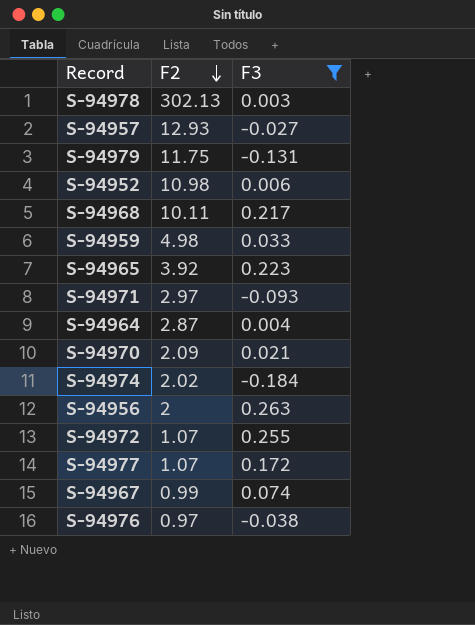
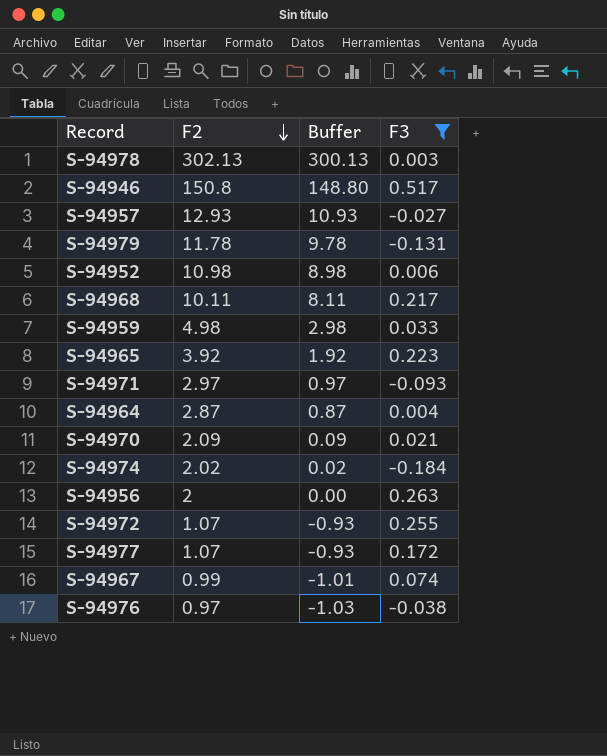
column Buffer | formula: none -> [F2] - 2
row S-94946: none -> 150.8 | 148.80 | 0.517
S-94979 | F2: 11.75 -> 11.78

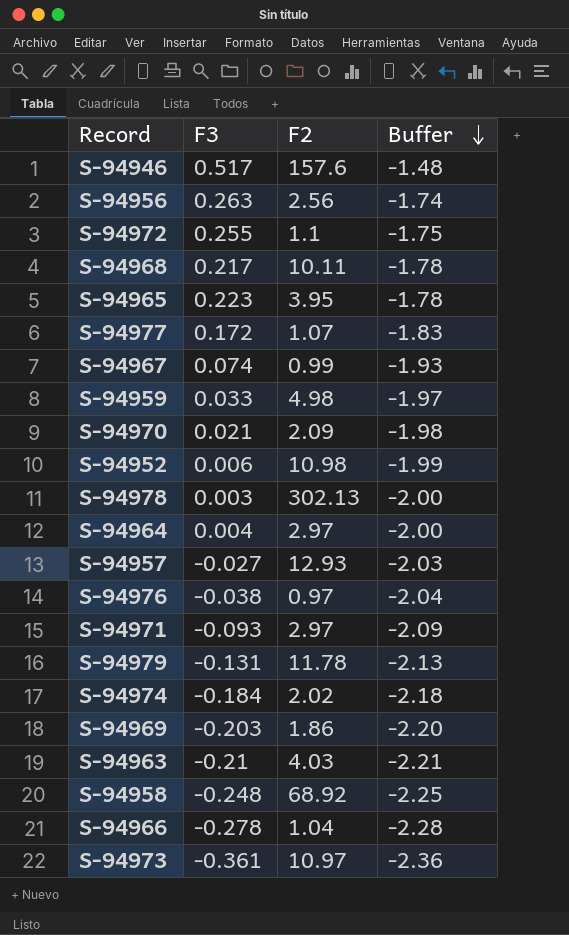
filter: F3 >= -0.184 -> none
row order: F2 descending -> Buffer descending
column F3 | position: 4 -> 2
column Buffer | formula: [F2] - 2 -> [F3] - 2
S-94946 | F2: 150.8 -> 157.6
S-94956 | F2: 2 -> 2.56
S-94972 | F2: 1.07 -> 1.1
S-94965 | F2: 3.92 -> 3.95
S-94964 | F2: 2.87 -> 2.97

